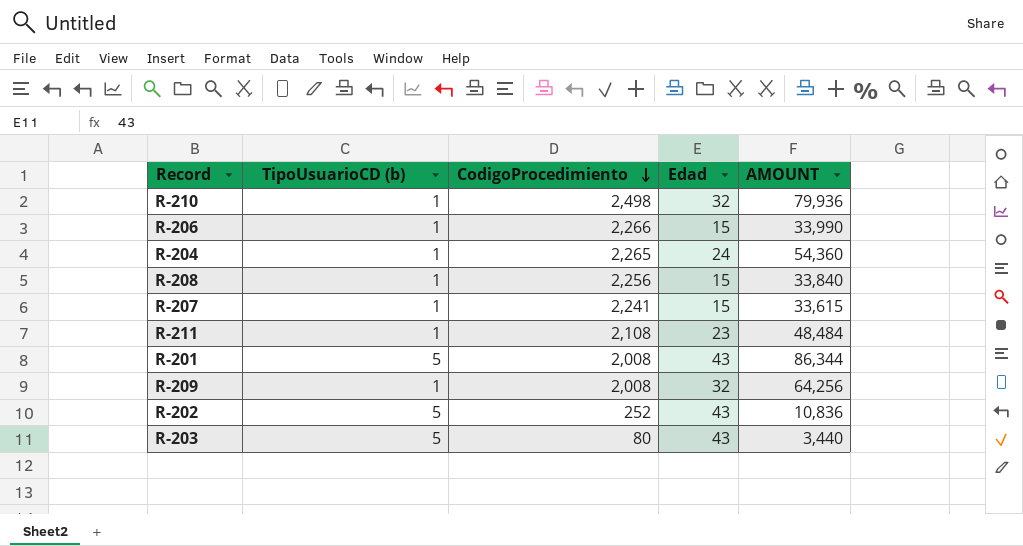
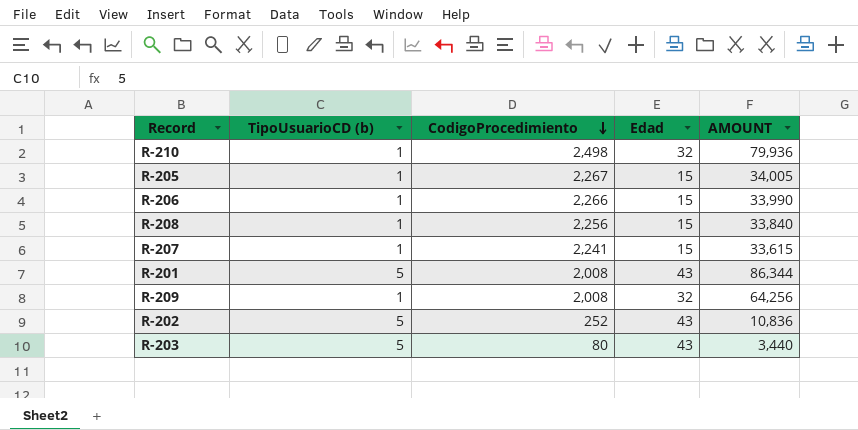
row R-204: 1 | 2,265 | 24 | 54,360 -> none
row R-211: 1 | 2,108 | 23 | 48,484 -> none
row R-205: none -> 1 | 2,267 | 15 | 34,005

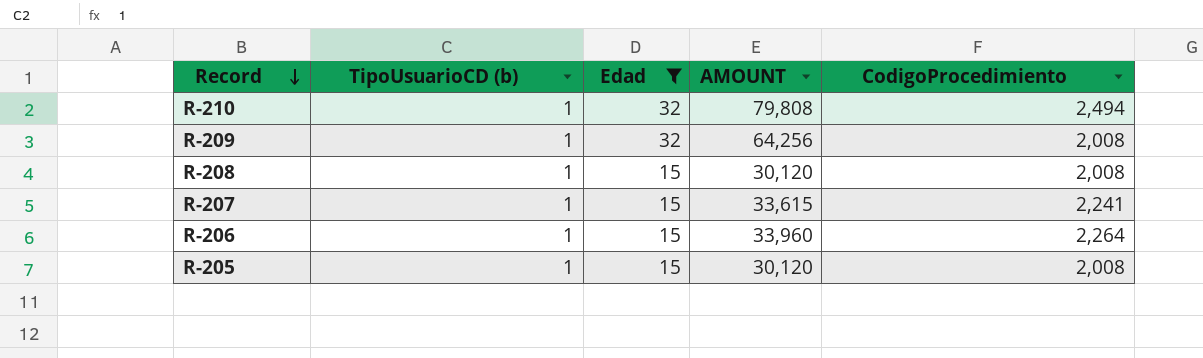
filter: none -> Edad != 43
row order: CodigoProcedimiento descending -> Record descending
column CodigoProcedimiento | position: 3 -> 5
R-210 | AMOUNT: 79,936 -> 79,808
R-210 | CodigoProcedimiento: 2,498 -> 2,494
R-208 | AMOUNT: 33,840 -> 30,120
R-208 | CodigoProcedimiento: 2,256 -> 2,008
R-206 | AMOUNT: 33,990 -> 33,960
R-206 | CodigoProcedimiento: 2,266 -> 2,264
R-205 | AMOUNT: 34,005 -> 30,120
R-205 | CodigoProcedimiento: 2,267 -> 2,008

